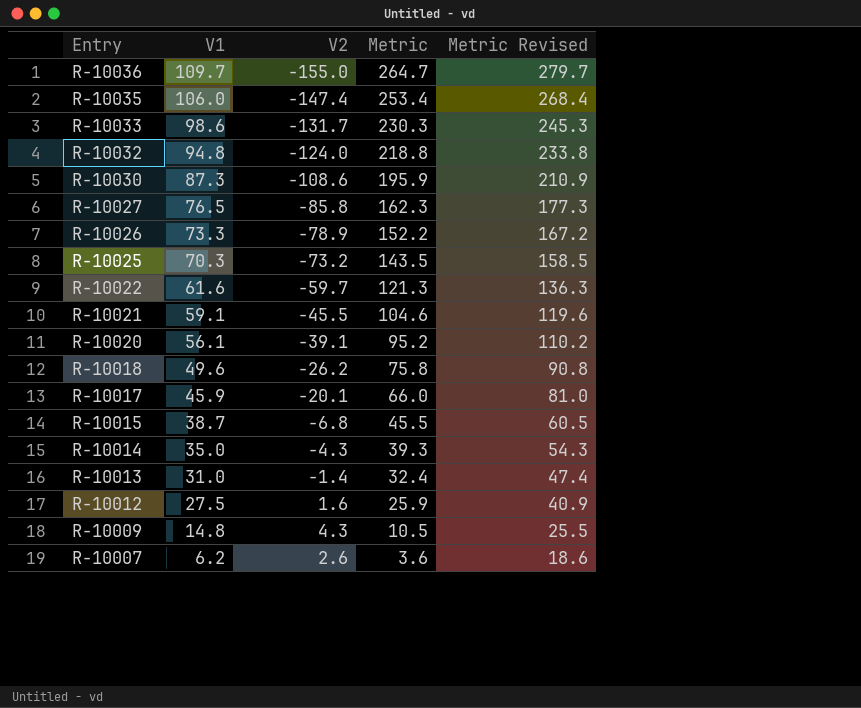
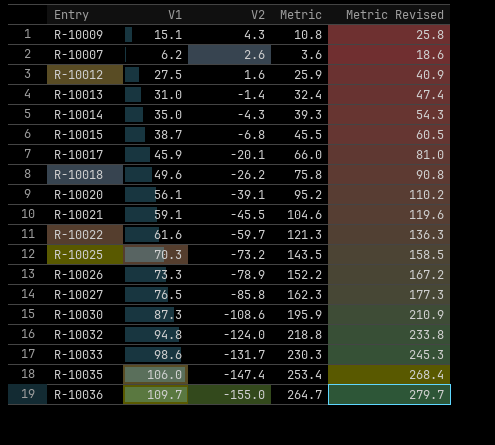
row order: Entry descending -> V2 descending
R-10009 | V1: 14.8 -> 15.1
R-10009 | Metric: 10.5 -> 10.8
R-10009 | Metric Revised: 25.5 -> 25.8

